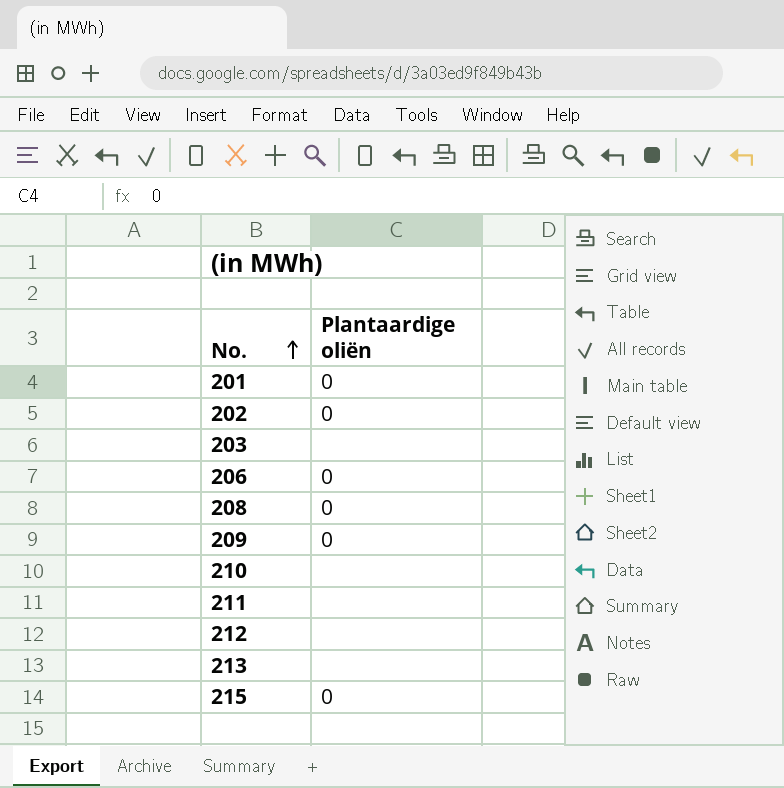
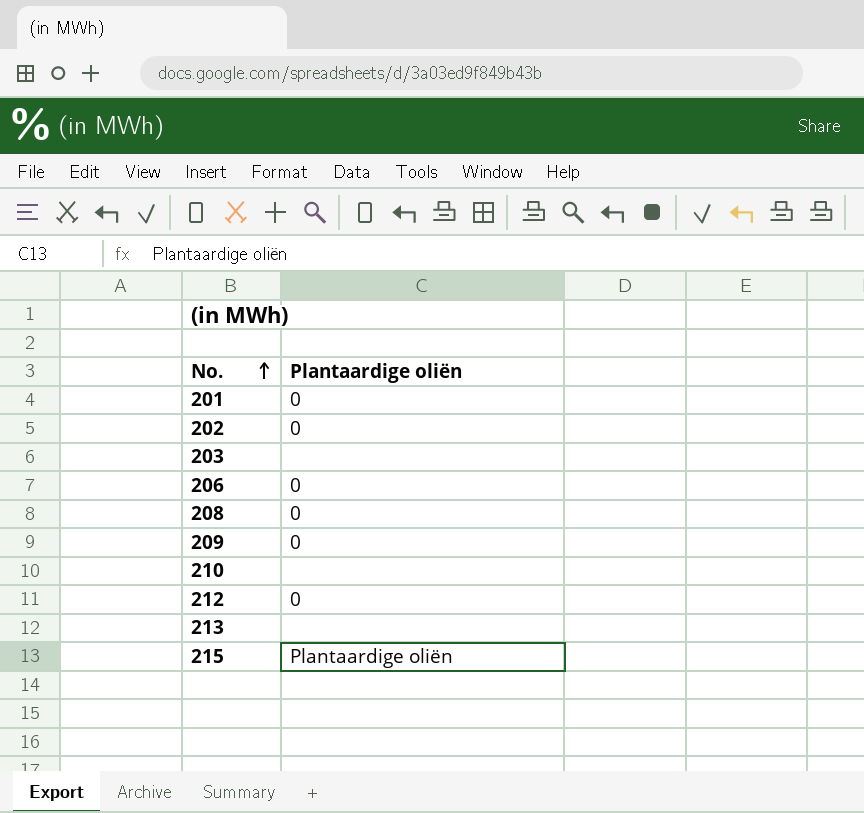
row 211: none -> none
212 | Plantaardige oliën: none -> 0
215 | Plantaardige oliën: 0 -> Plantaardige oliën

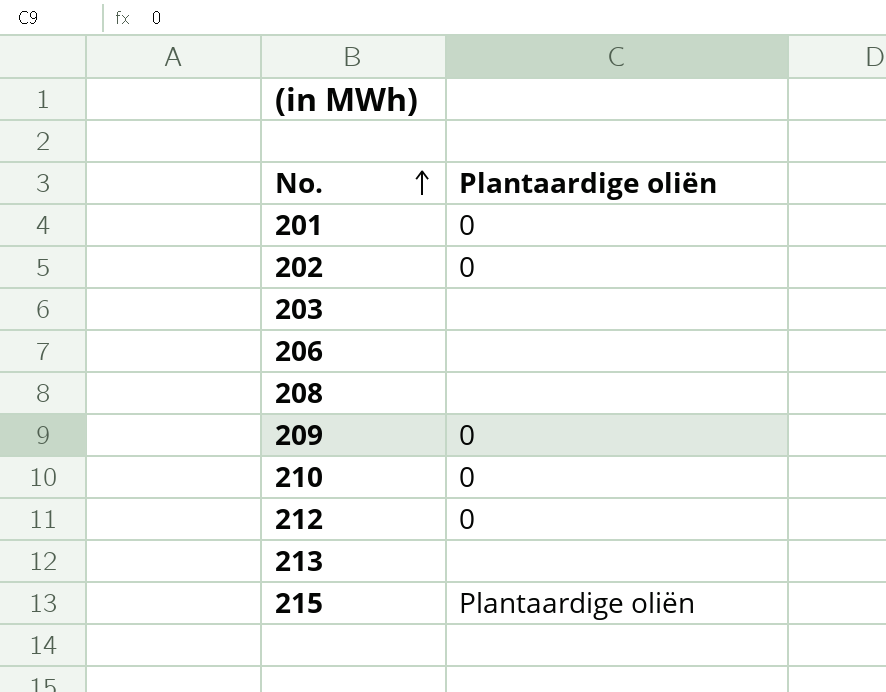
206 | Plantaardige oliën: 0 -> none
208 | Plantaardige oliën: 0 -> none
210 | Plantaardige oliën: none -> 0

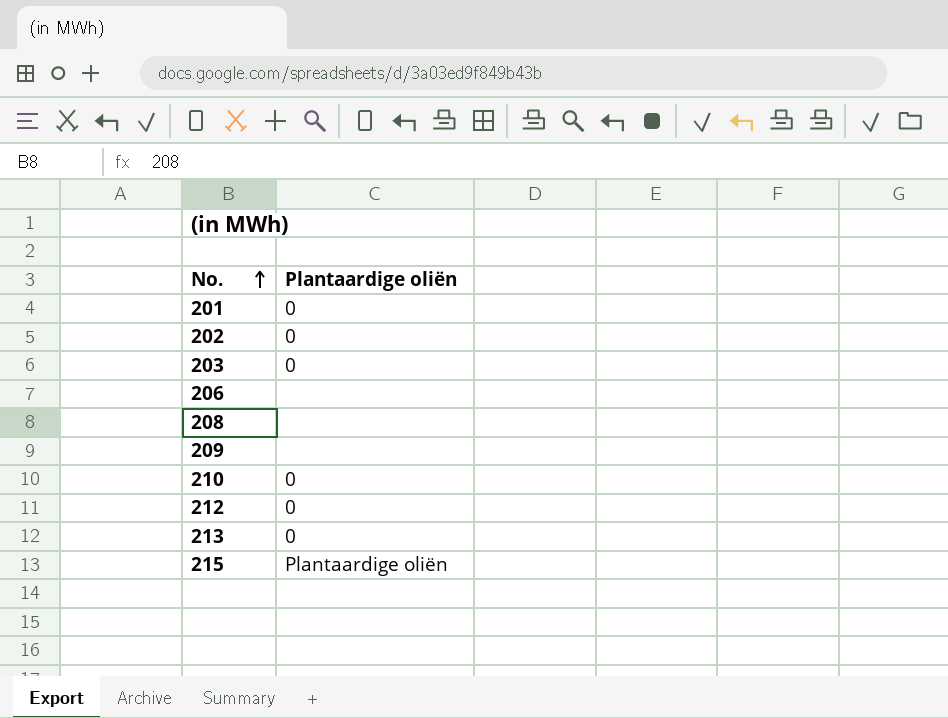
203 | Plantaardige oliën: none -> 0
209 | Plantaardige oliën: 0 -> none
213 | Plantaardige oliën: none -> 0

